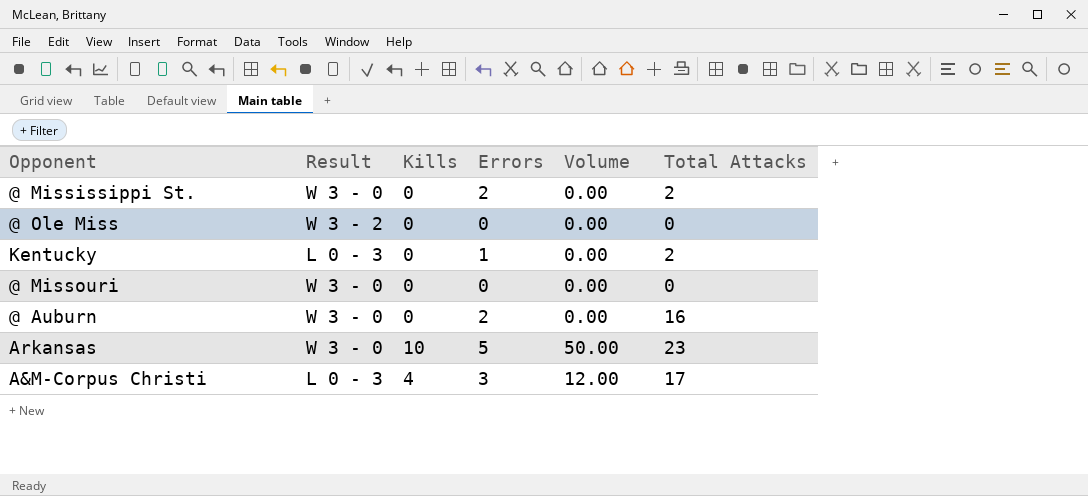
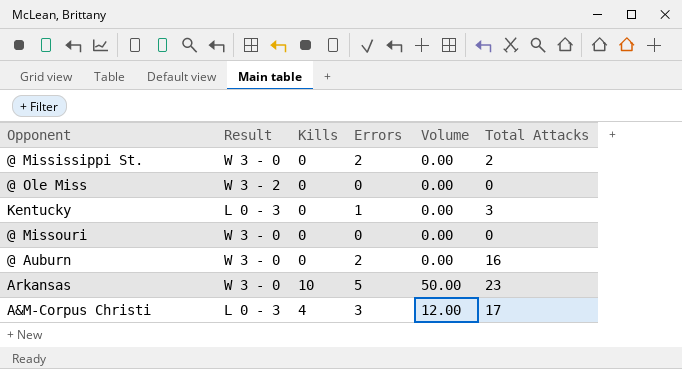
Kentucky | Total Attacks: 2 -> 3

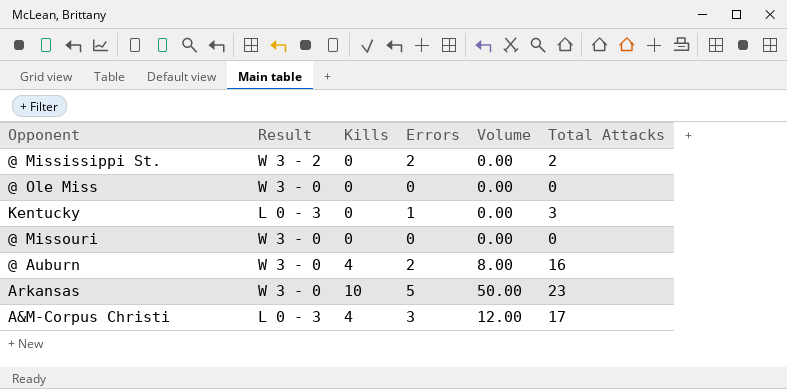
@ Mississippi St. | Result: W 3 - 0 -> W 3 - 2
@ Ole Miss | Result: W 3 - 2 -> W 3 - 0
@ Auburn | Kills: 0 -> 4
@ Auburn | Volume: 0.00 -> 8.00

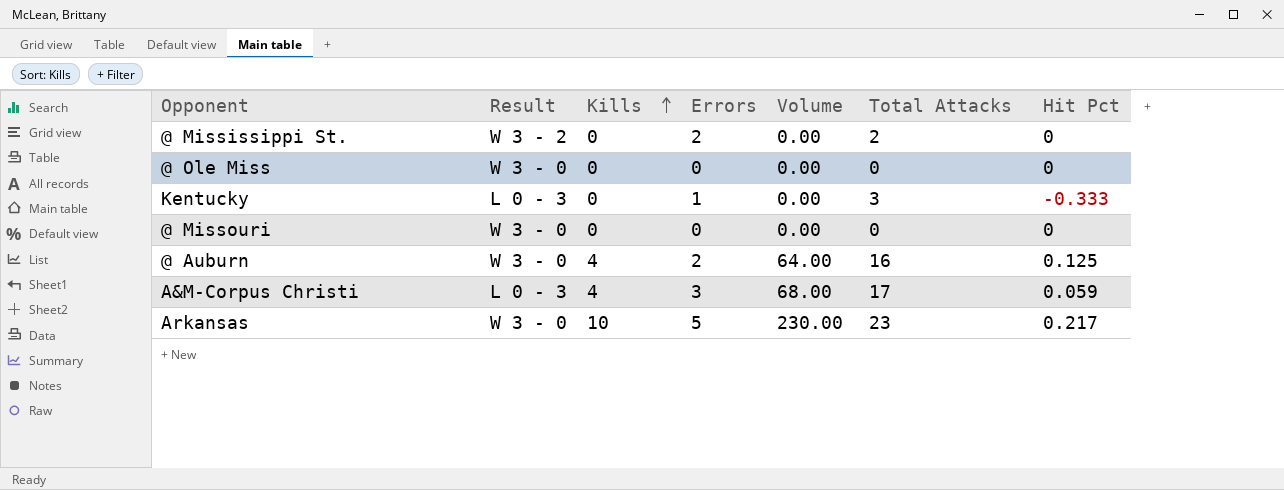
row order: none -> Kills ascending
column Volume | formula: [Kills] * [Errors] -> [Kills] * [Total Attacks]
column Hit Pct | position: none -> 7

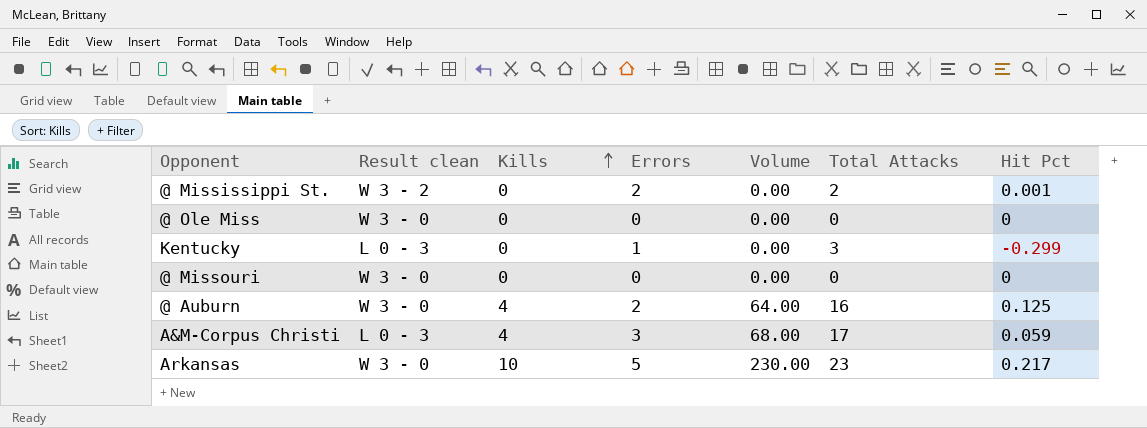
column name: Result -> Result clean
@ Mississippi St. | Hit Pct: 0 -> 0.001
Kentucky | Hit Pct: -0.333 -> -0.299

